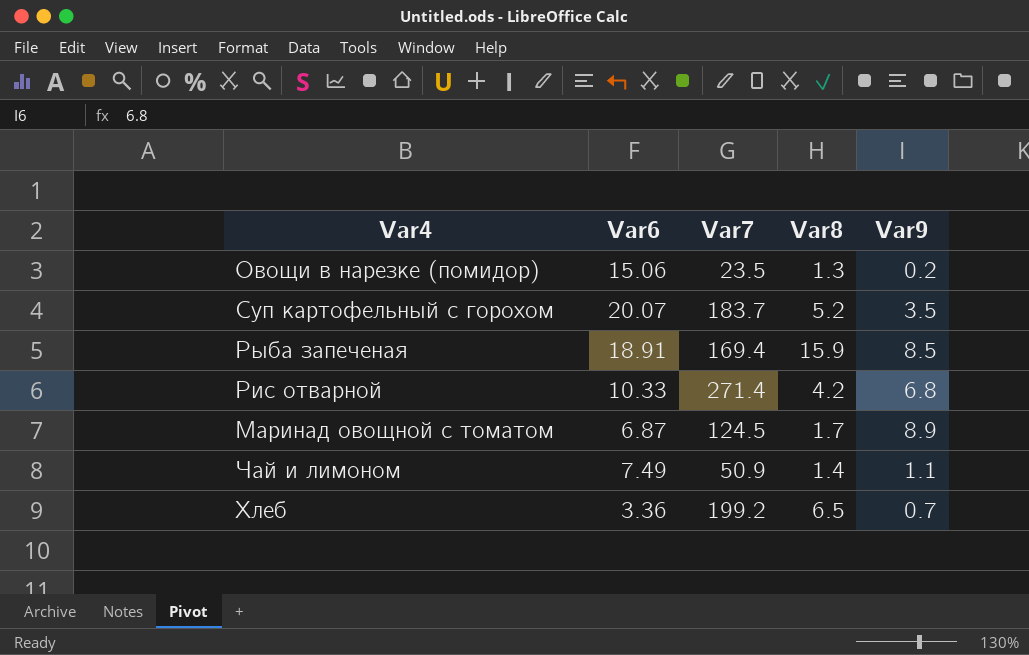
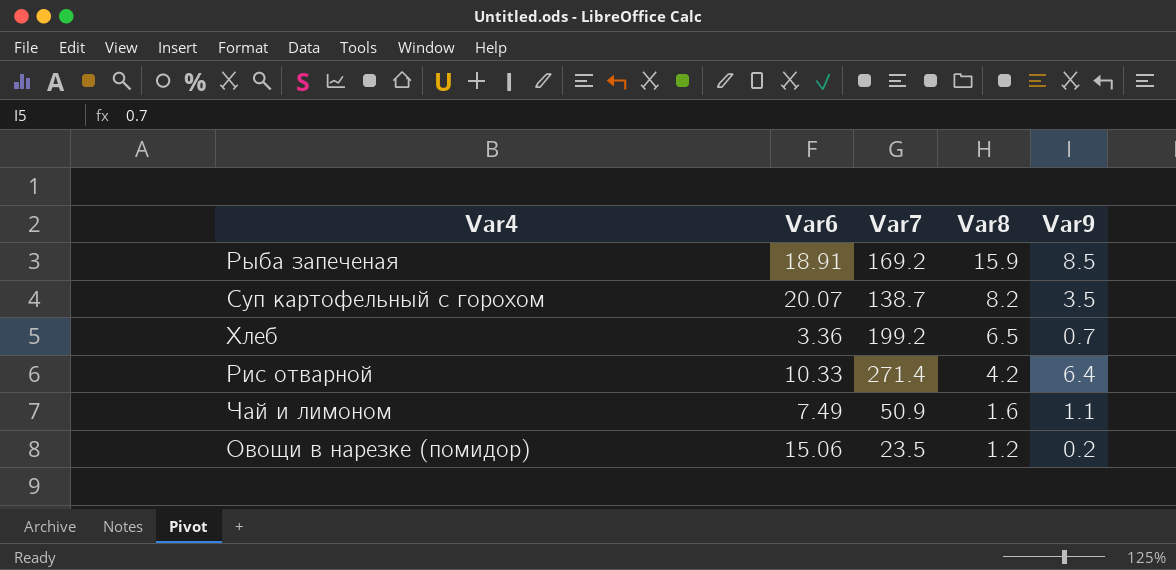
row order: none -> Var8 descending
row Маринад овощной с томатом: 6.87 | 124.5 | 1.7 | 8.9 -> none
Рыба запеченая | Var7: 169.4 -> 169.2
Суп картофельный с горохом | Var7: 183.7 -> 138.7
Суп картофельный с горохом | Var8: 5.2 -> 8.2
Рис отварной | Var9: 6.8 -> 6.4
Чай и лимоном | Var8: 1.4 -> 1.6
Овощи в нарезке (помидор) | Var8: 1.3 -> 1.2

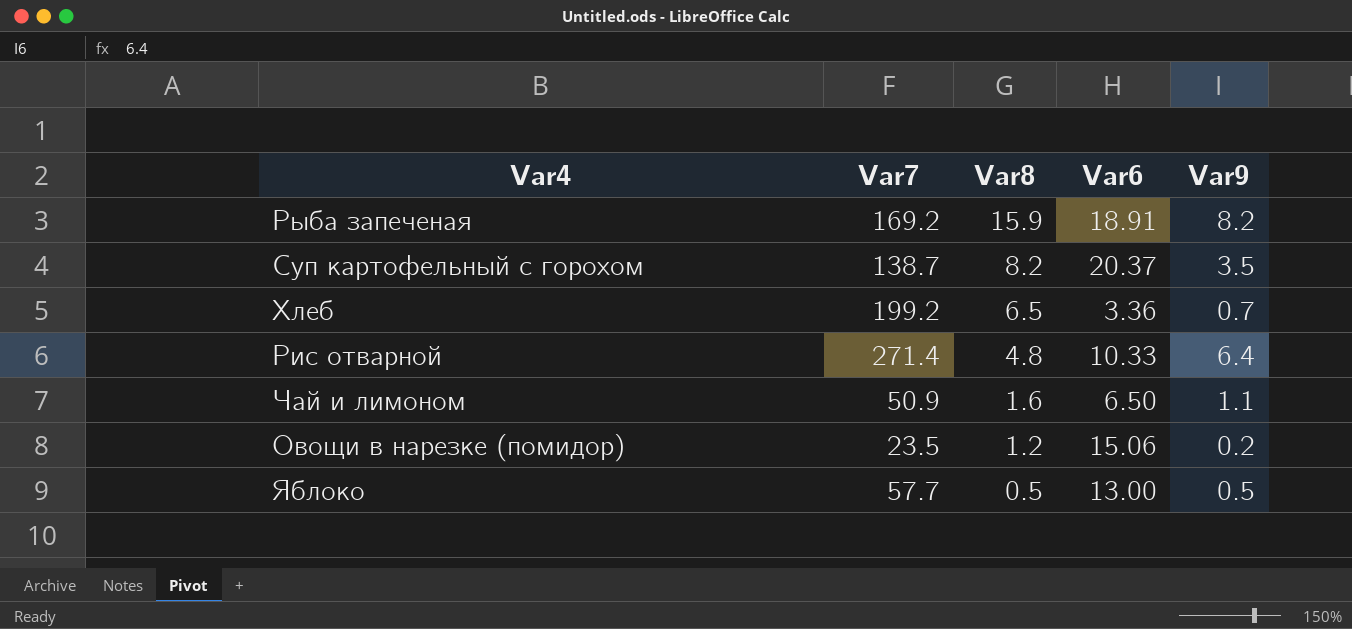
column Var6 | position: 2 -> 4
Рыба запеченая | Var9: 8.5 -> 8.2
Суп картофельный с горохом | Var6: 20.07 -> 20.37
Рис отварной | Var8: 4.2 -> 4.8
Чай и лимоном | Var6: 7.49 -> 6.50
row Яблоко: none -> 57.7 | 0.5 | 13.00 | 0.5

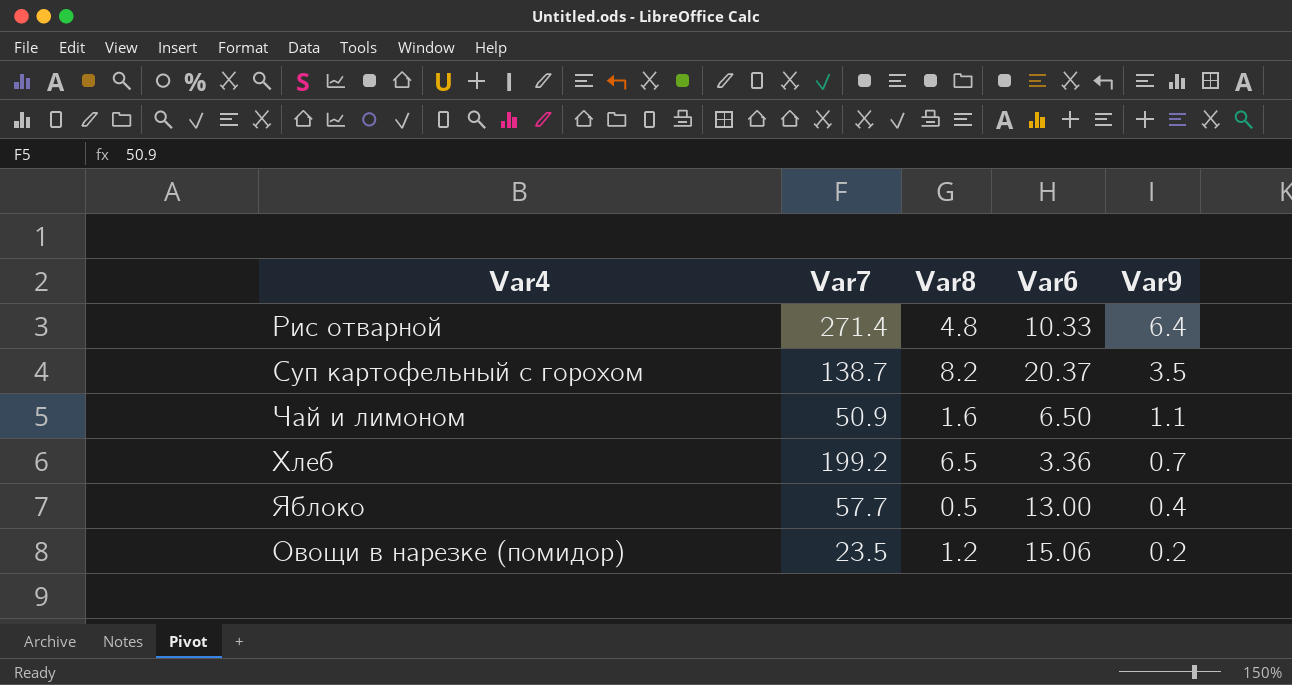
row order: Var8 descending -> Var9 descending
row Рыба запеченая: 169.2 | 15.9 | 18.91 | 8.2 -> none
Яблоко | Var9: 0.5 -> 0.4

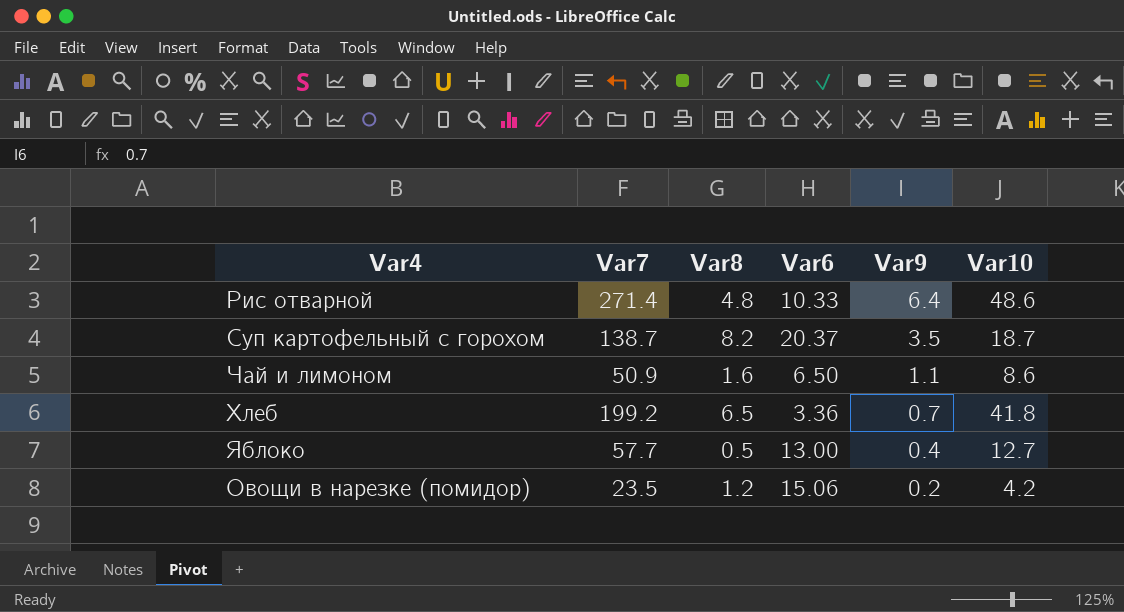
column Var10 | position: none -> 6

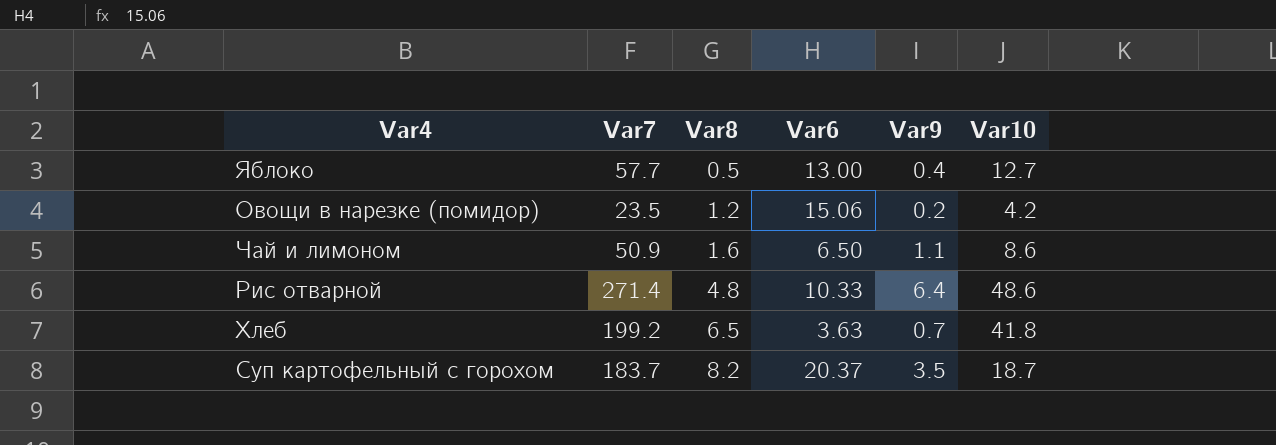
row order: Var9 descending -> Var8 ascending
Хлеб | Var6: 3.36 -> 3.63
Суп картофельный с горохом | Var7: 138.7 -> 183.7

